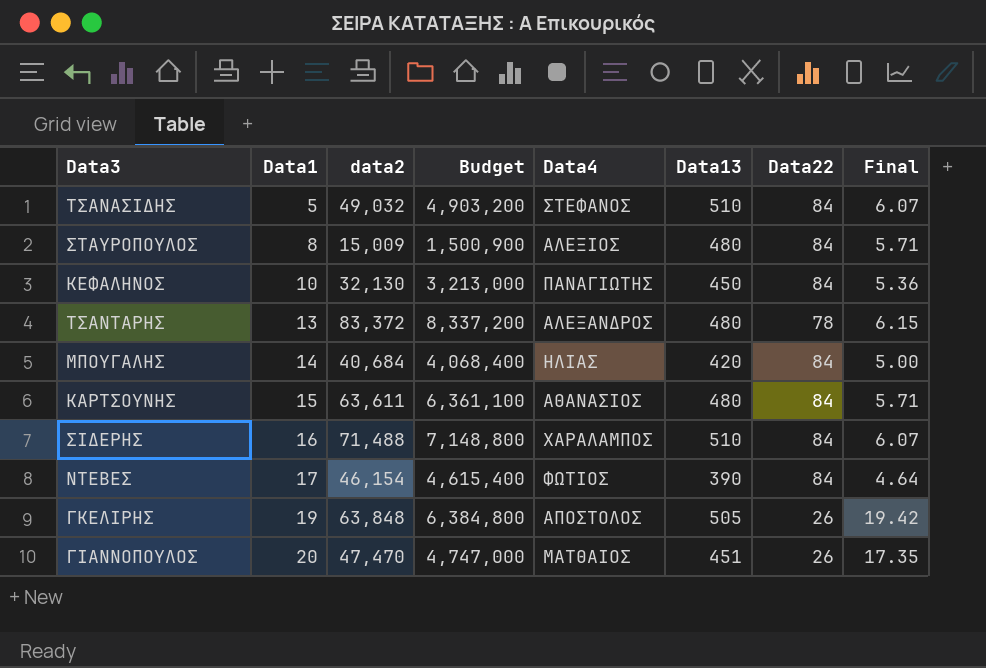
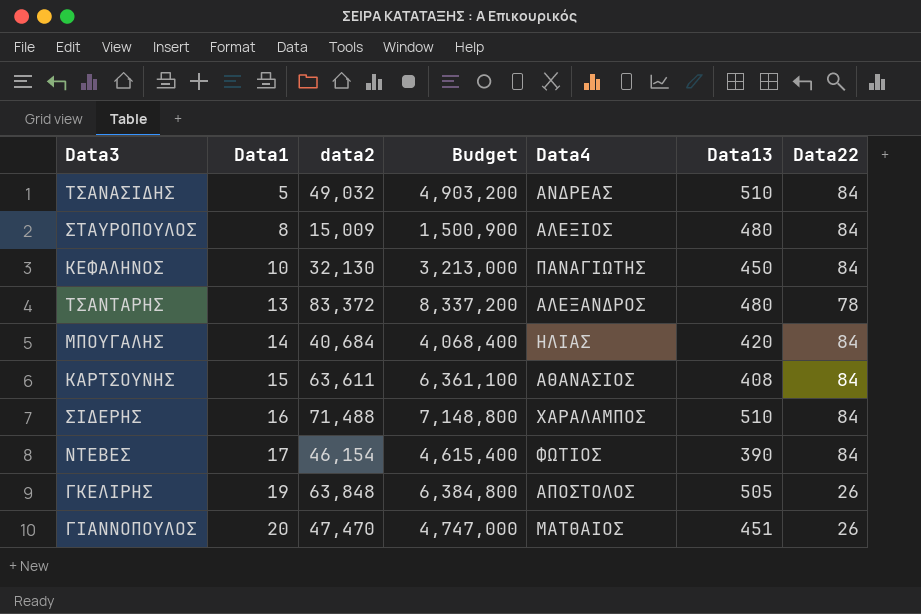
column Final | formula: [Data13] / [Data22] -> none
ΤΣΑΝΑΣΙΔΗΣ | Data4: ΣΤΕΦΑΝΟΣ -> ΑΝΔΡΕΑΣ
ΚΑΡΤΣΟΥΝΗΣ | Data13: 480 -> 408

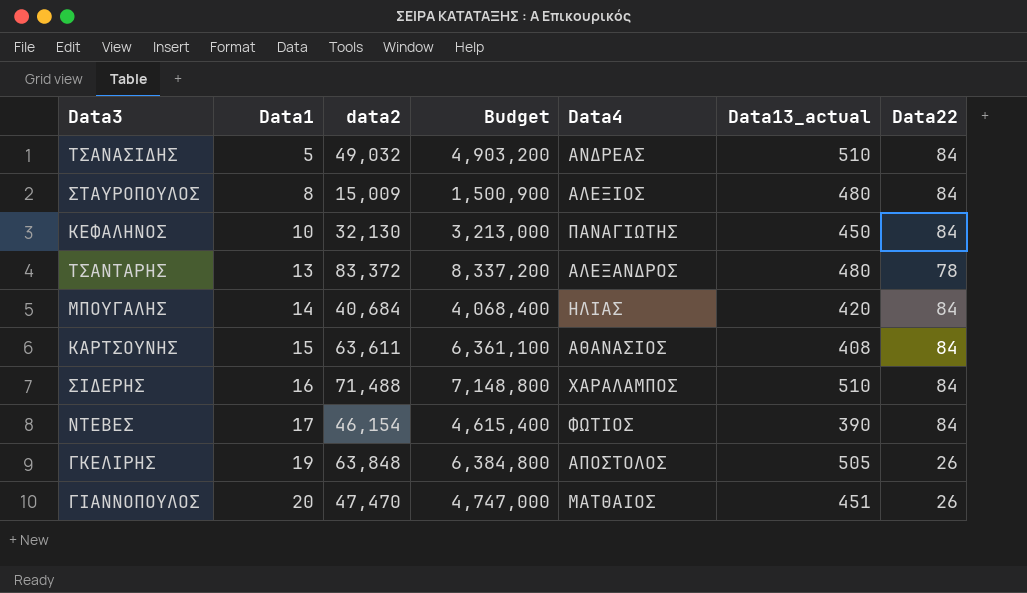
column name: Data13 -> Data13_actual

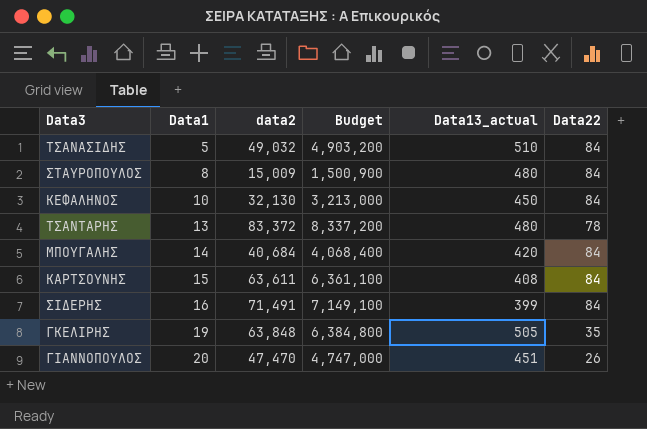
column Data4 | position: 5 -> none
row ΝΤΕΒΕΣ: 17 | 46,154 | 4,615,400 | ΦΩΤΙΟΣ | 390 | 84 -> none
ΣΙΔΕΡΗΣ | data2: 71,488 -> 71,491
ΣΙΔΕΡΗΣ | Budget: 7,148,800 -> 7,149,100
ΣΙΔΕΡΗΣ | Data13_actual: 510 -> 399
ΓΚΕΛΙΡΗΣ | Data22: 26 -> 35

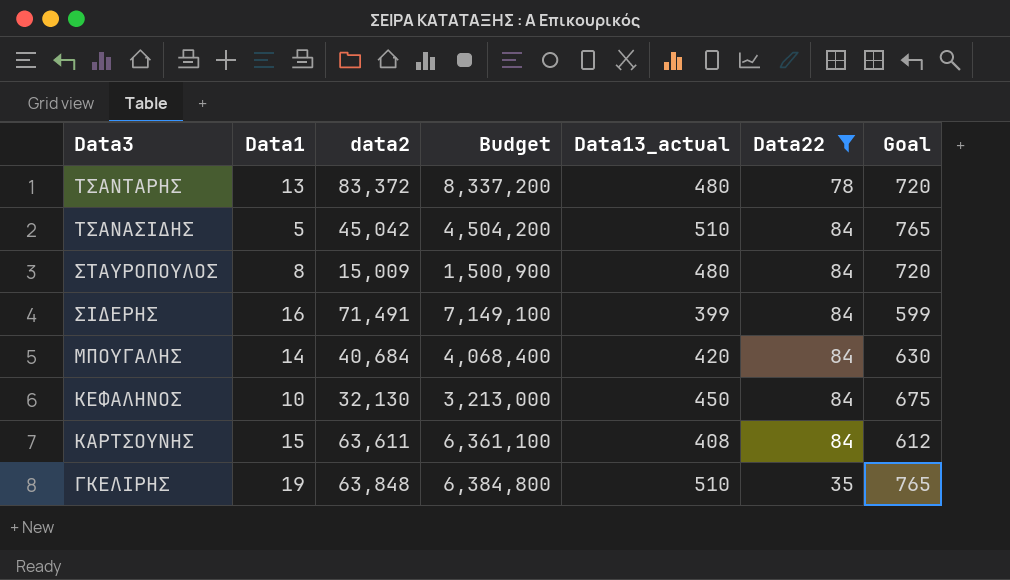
filter: none -> Data22 != 26
row order: Data1 ascending -> Data3 descending
column Goal | formula: none -> [Data13_actual] * 1.5
ΤΣΑΝΑΣΙΔΗΣ | data2: 49,032 -> 45,042
ΤΣΑΝΑΣΙΔΗΣ | Budget: 4,903,200 -> 4,504,200
ΓΚΕΛΙΡΗΣ | Data13_actual: 505 -> 510

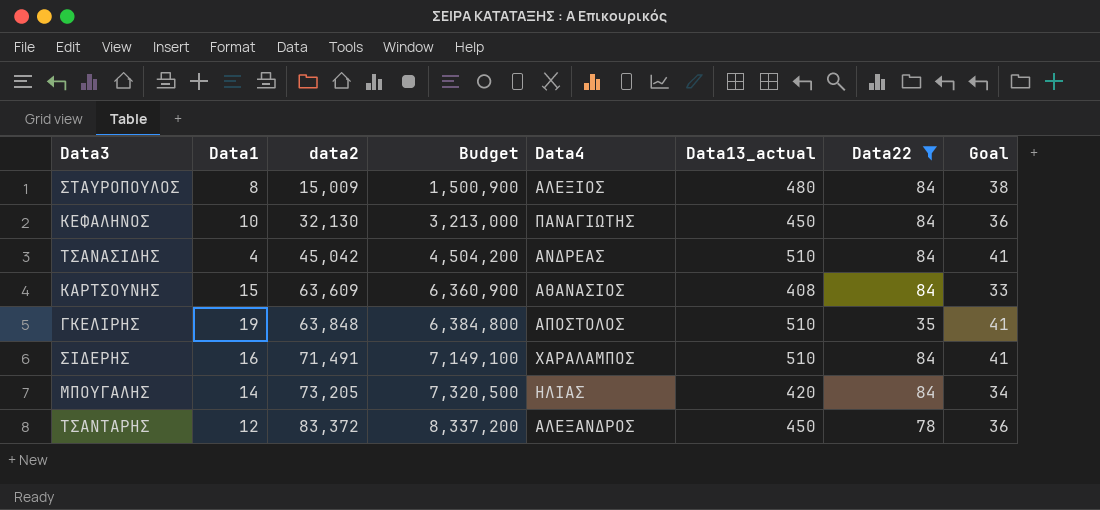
row order: Data3 descending -> data2 ascending
column Data4 | position: none -> 5
column Goal | formula: [Data13_actual] * 1.5 -> [Data13_actual] * 0.08
ΤΣΑΝΑΣΙΔΗΣ | Data1: 5 -> 4
ΚΑΡΤΣΟΥΝΗΣ | data2: 63,611 -> 63,609
ΚΑΡΤΣΟΥΝΗΣ | Budget: 6,361,100 -> 6,360,900
ΣΙΔΕΡΗΣ | Data13_actual: 399 -> 510
ΜΠΟΥΓΑΛΗΣ | data2: 40,684 -> 73,205
ΜΠΟΥΓΑΛΗΣ | Budget: 4,068,400 -> 7,320,500
ΤΣΑΝΤΑΡΗΣ | Data1: 13 -> 12
ΤΣΑΝΤΑΡΗΣ | Data13_actual: 480 -> 450

